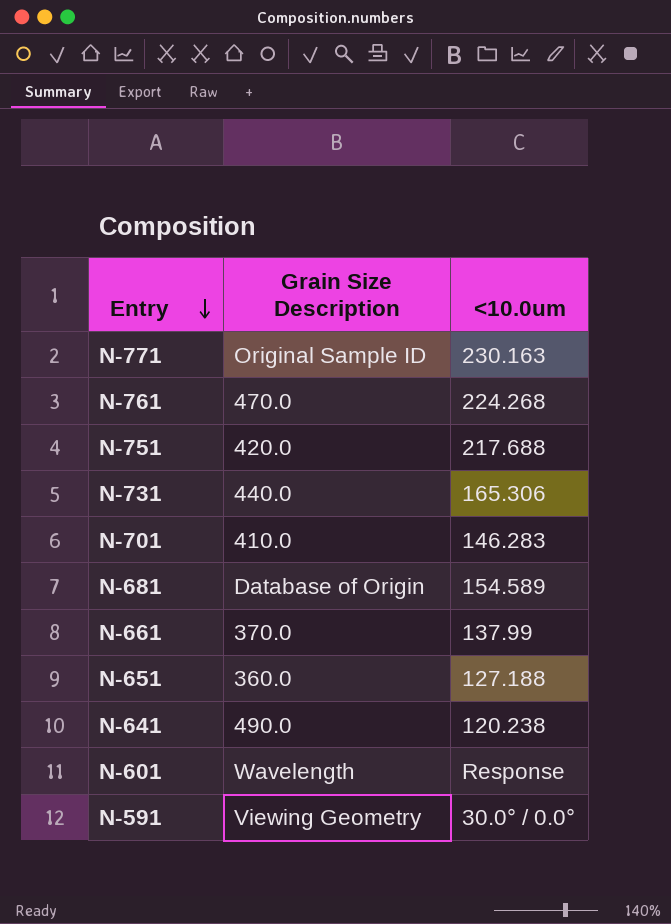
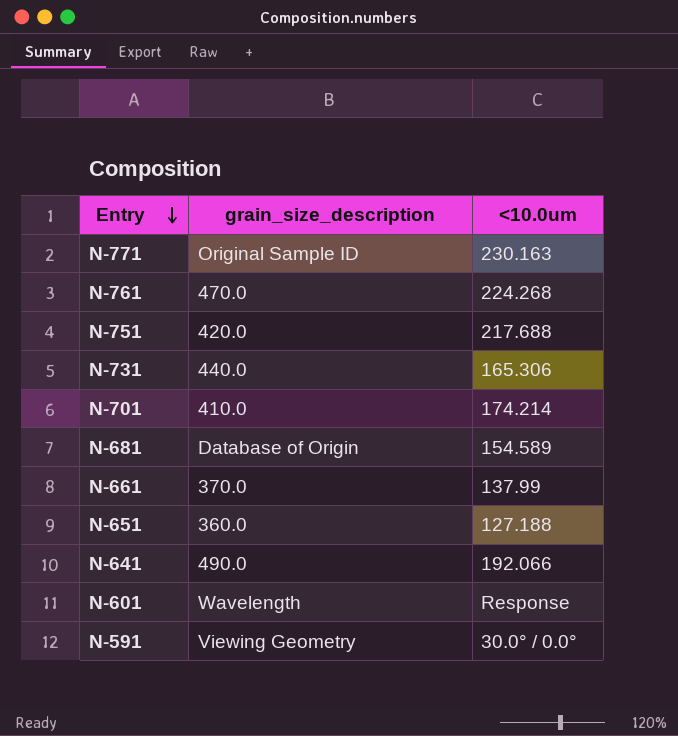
column name: Grain Size Description -> grain_size_description
N-701 | <10.0um: 146.283 -> 174.214
N-641 | <10.0um: 120.238 -> 192.066

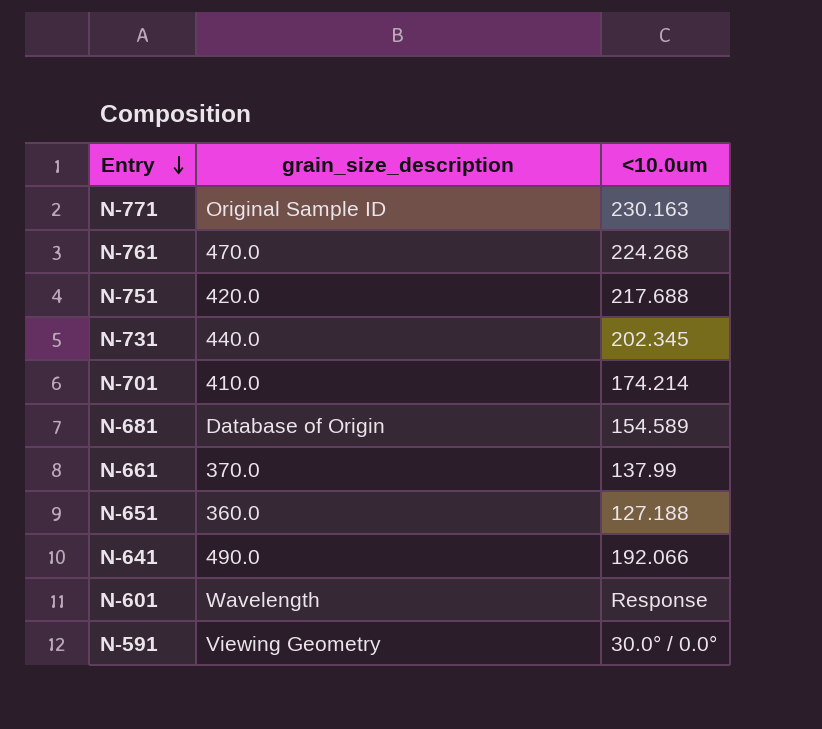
N-731 | <10.0um: 165.306 -> 202.345

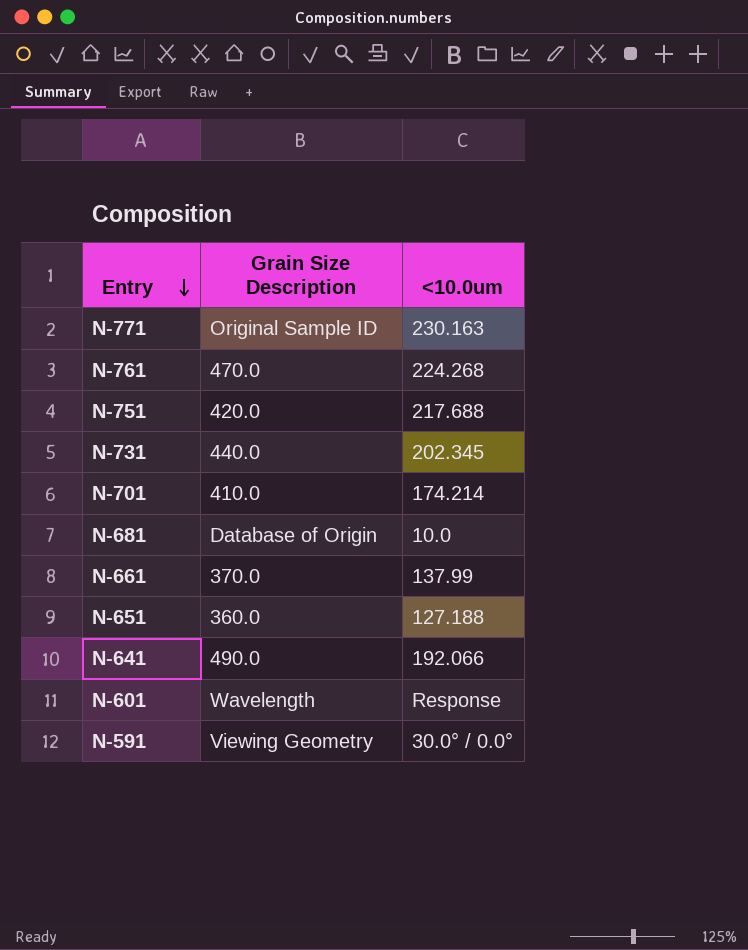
column name: grain_size_description -> Grain Size Description
N-681 | <10.0um: 154.589 -> 10.0

